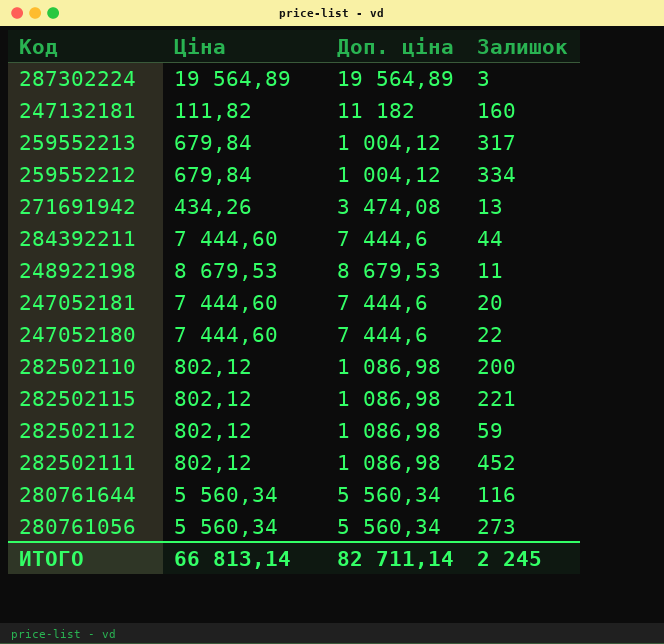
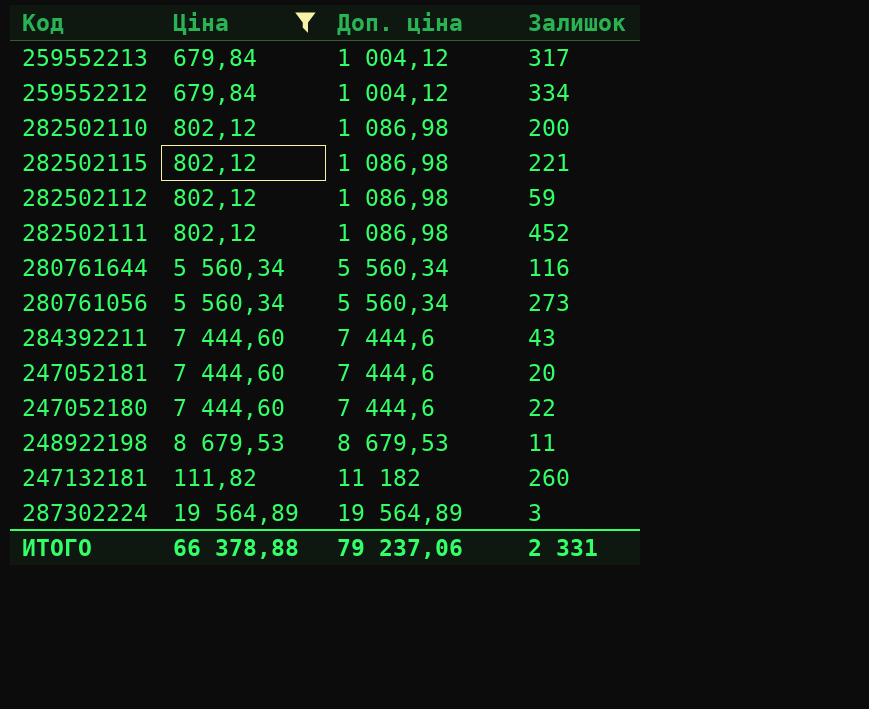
filter: none -> Ціна != 434,26
row order: none -> Доп. ціна ascending
284392211 | Залишок: 44 -> 43
247132181 | Залишок: 160 -> 260
ИТОГО | Ціна: 66 813,14 -> 66 378,88
ИТОГО | Доп. ціна: 82 711,14 -> 79 237,06
ИТОГО | Залишок: 2 245 -> 2 331

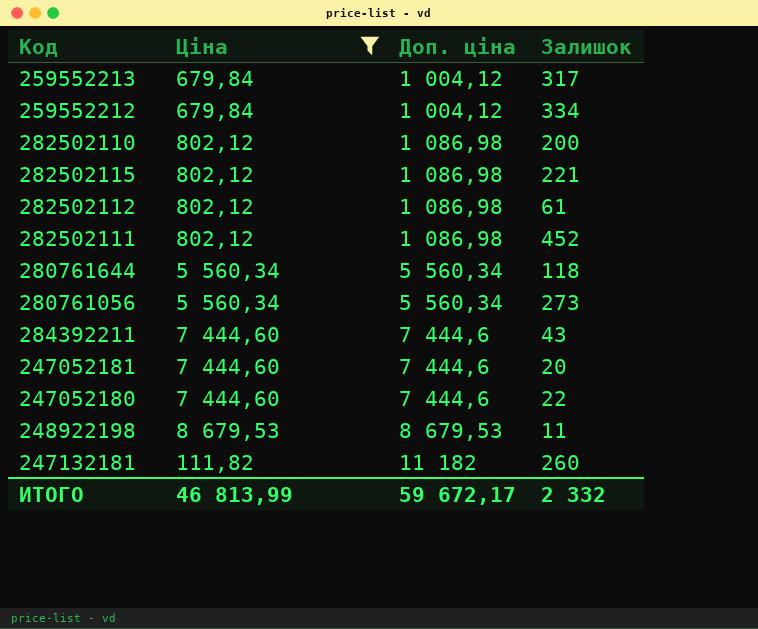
row 287302224: 19 564,89 | 19 564,89 | 3 -> none
282502112 | Залишок: 59 -> 61
280761644 | Залишок: 116 -> 118
ИТОГО | Ціна: 66 378,88 -> 46 813,99
ИТОГО | Доп. ціна: 79 237,06 -> 59 672,17
ИТОГО | Залишок: 2 331 -> 2 332

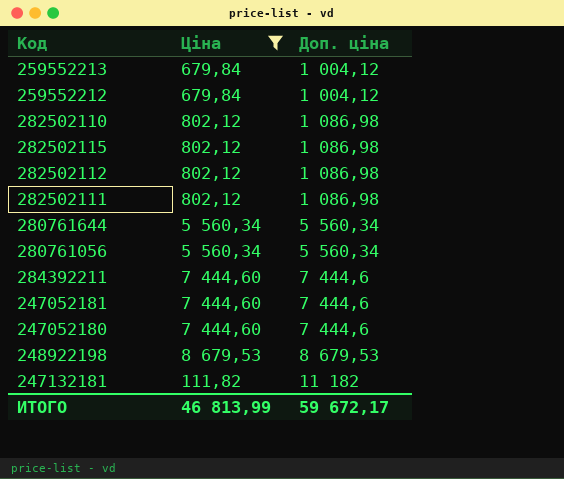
column Залишок | position: 4 -> none

